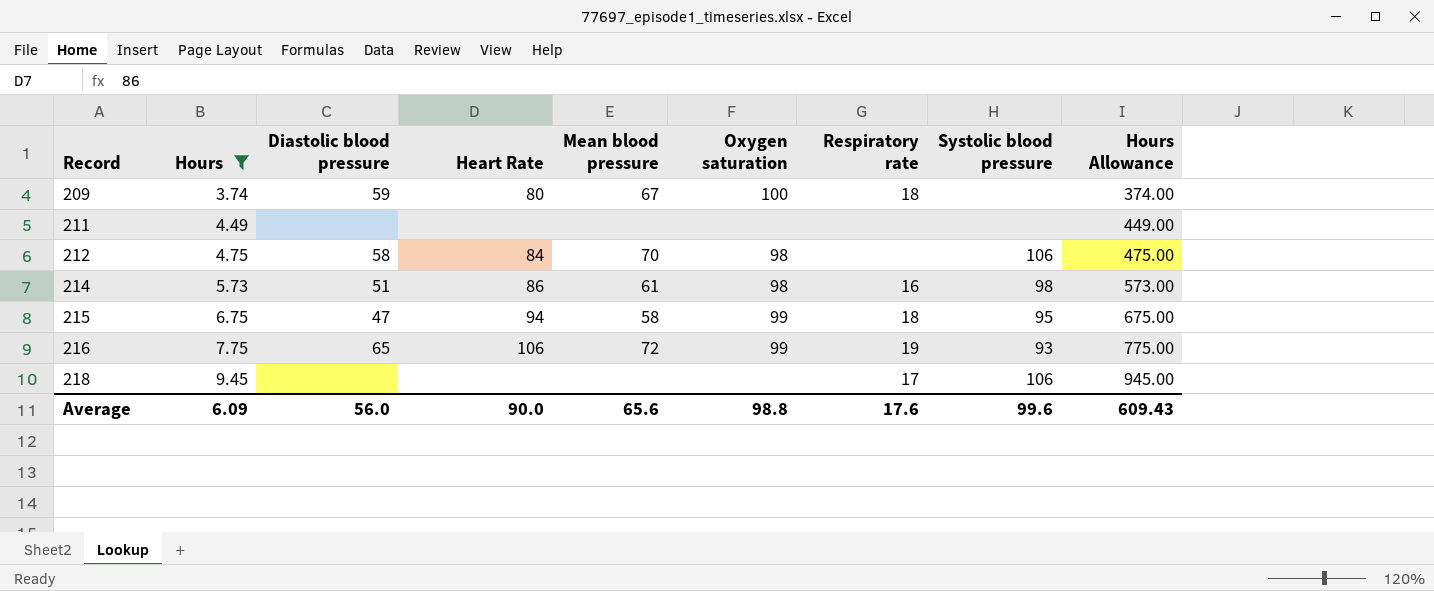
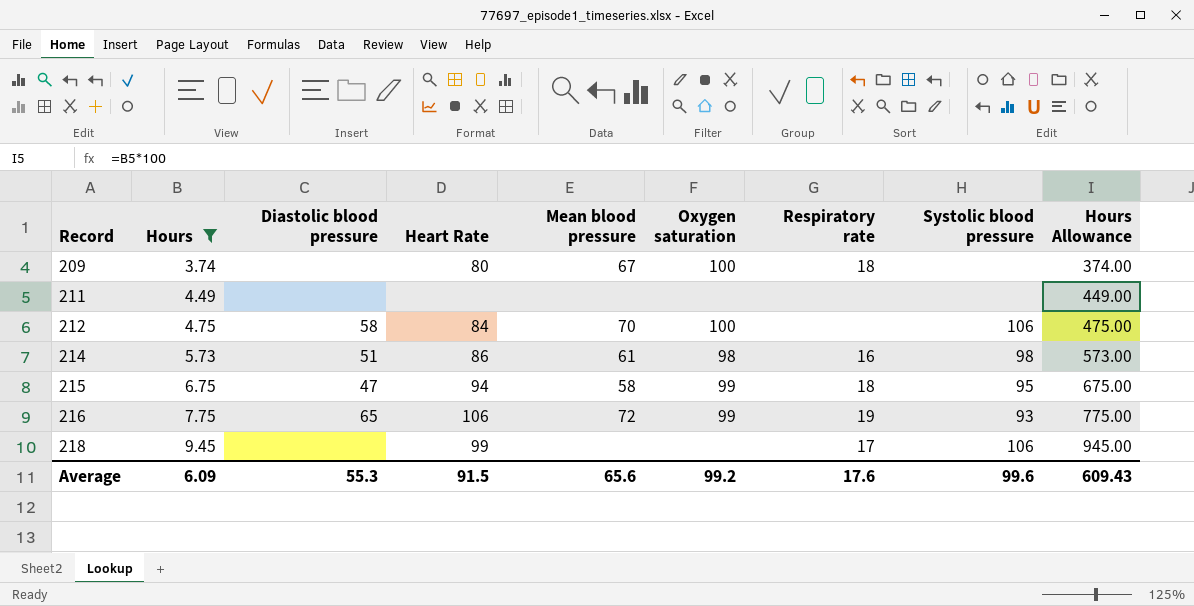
209 | Diastolic blood pressure: 59 -> none
212 | Oxygen saturation: 98 -> 100
218 | Heart Rate: none -> 99
Average | Diastolic blood pressure: 56.0 -> 55.3
Average | Heart Rate: 90.0 -> 91.5
Average | Oxygen saturation: 98.8 -> 99.2

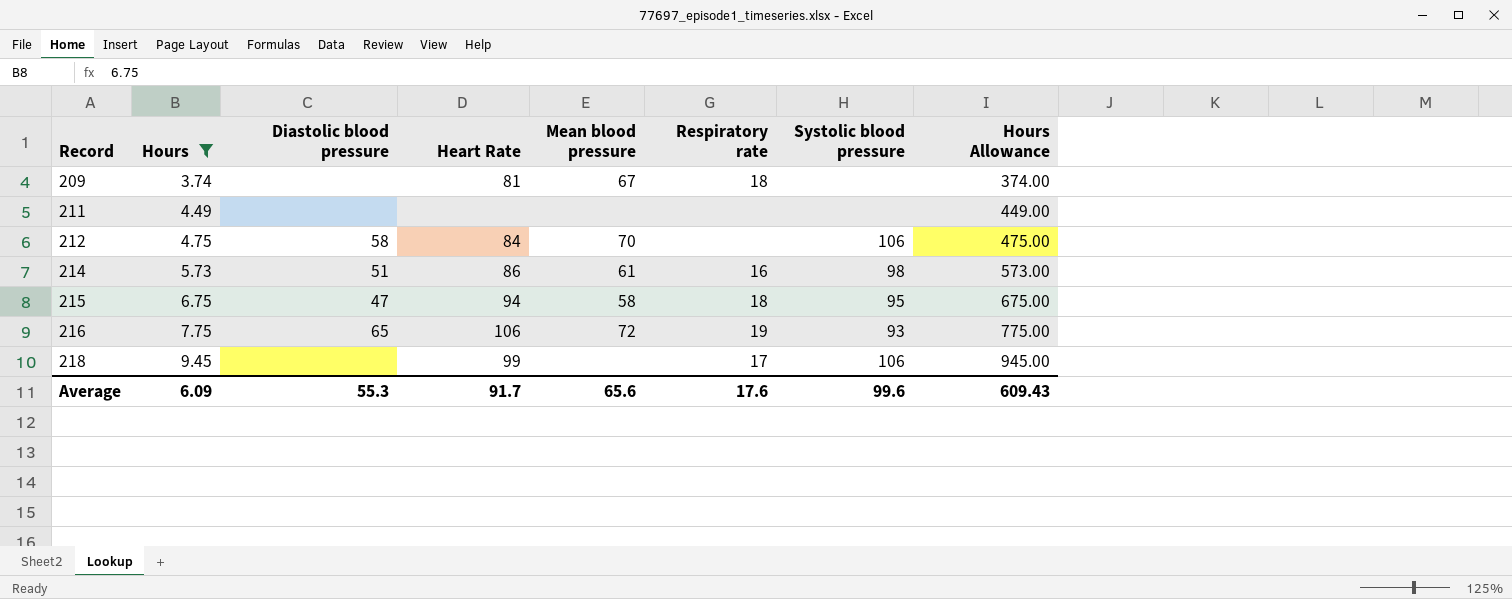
column Oxygen saturation | position: 6 -> none
209 | Heart Rate: 80 -> 81
Average | Heart Rate: 91.5 -> 91.7

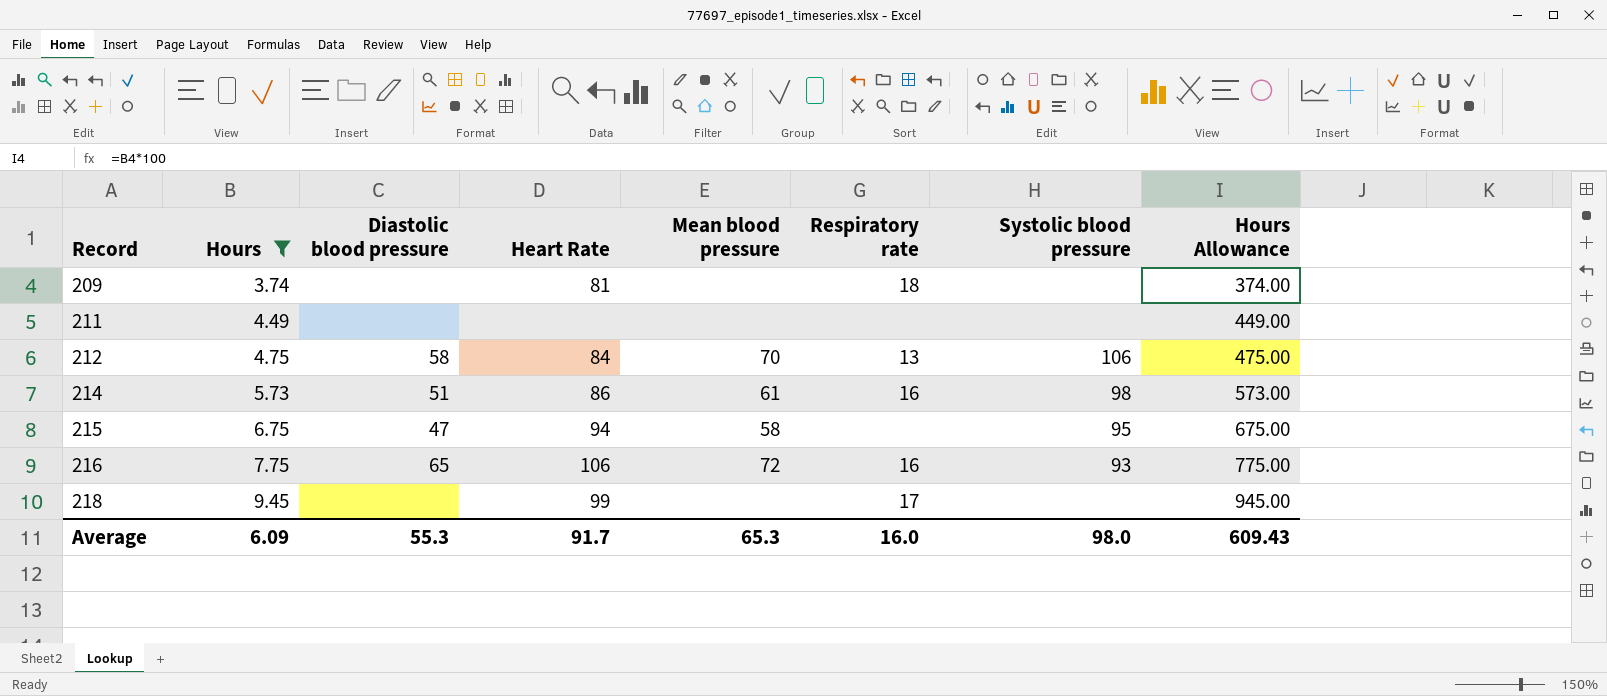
209 | Mean blood pressure: 67 -> none
212 | Respiratory rate: none -> 13
215 | Respiratory rate: 18 -> none
216 | Respiratory rate: 19 -> 16
218 | Systolic blood pressure: 106 -> none
Average | Mean blood pressure: 65.6 -> 65.3
Average | Respiratory rate: 17.6 -> 16.0
Average | Systolic blood pressure: 99.6 -> 98.0

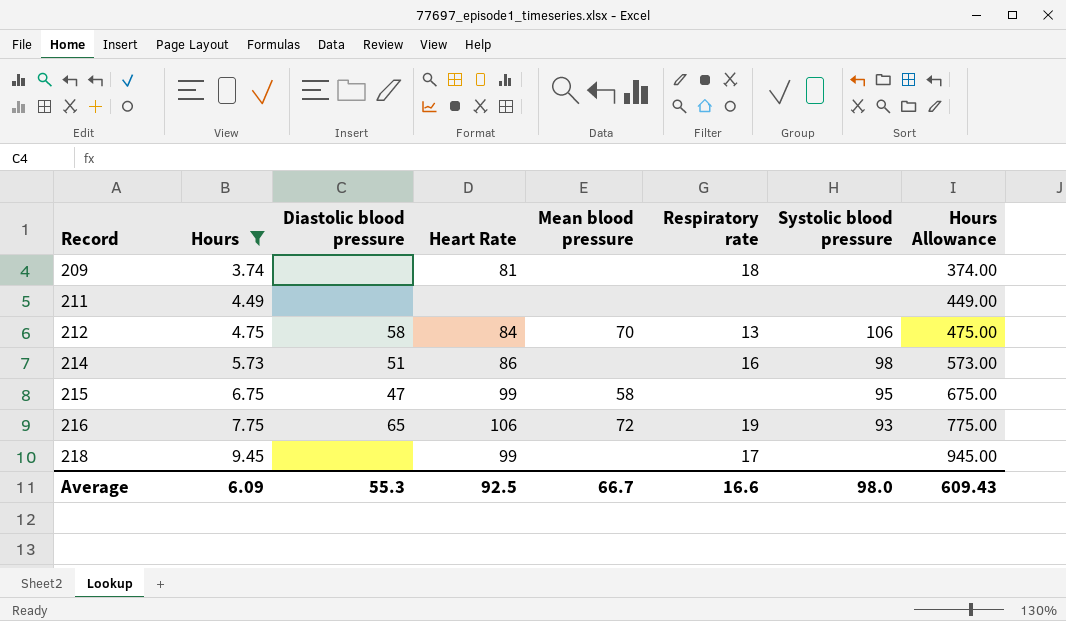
214 | Mean blood pressure: 61 -> none
215 | Heart Rate: 94 -> 99
216 | Respiratory rate: 16 -> 19
Average | Heart Rate: 91.7 -> 92.5
Average | Mean blood pressure: 65.3 -> 66.7
Average | Respiratory rate: 16.0 -> 16.6

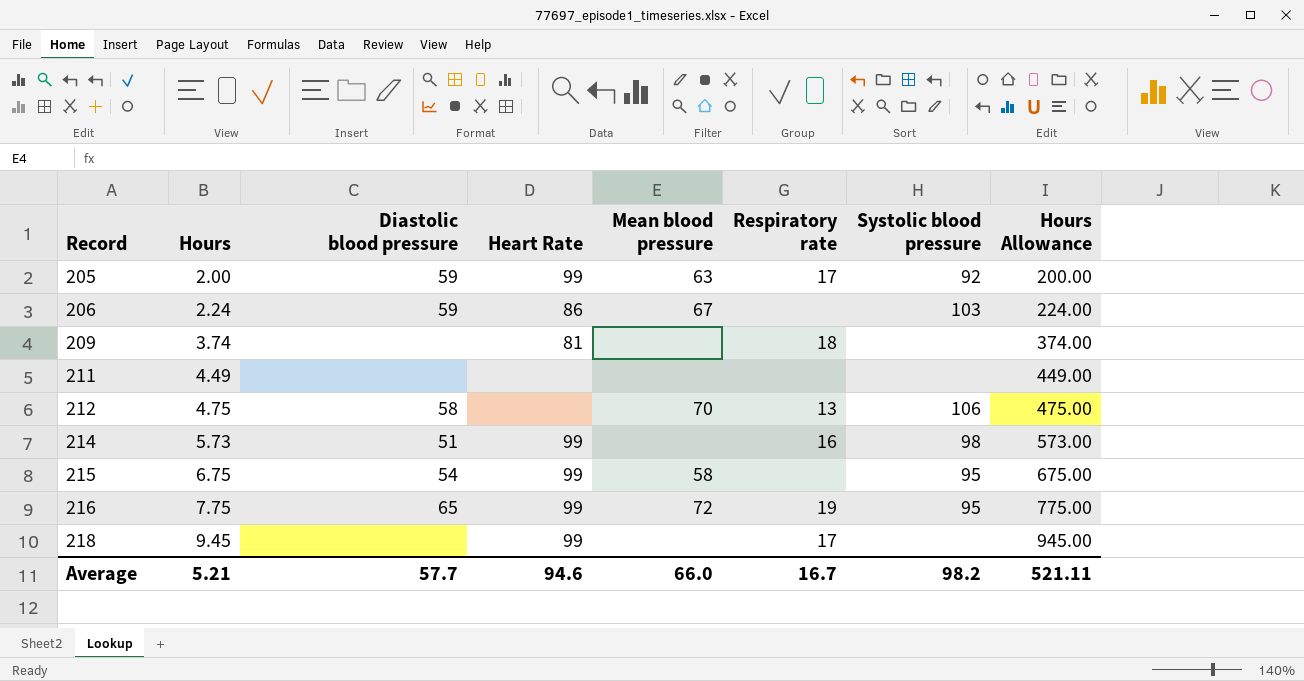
filter: Hours >= 3.74 -> none
212 | Heart Rate: 84 -> none
214 | Heart Rate: 86 -> 99
215 | Diastolic blood pressure: 47 -> 54
216 | Heart Rate: 106 -> 99
216 | Systolic blood pressure: 93 -> 95
Average | Hours: 6.09 -> 5.21
Average | Diastolic blood pressure: 55.3 -> 57.7
Average | Heart Rate: 92.5 -> 94.6
Average | Mean blood pressure: 66.7 -> 66.0
Average | Respiratory rate: 16.6 -> 16.7
Average | Systolic blood pressure: 98.0 -> 98.2
Average | Hours Allowance: 609.43 -> 521.11

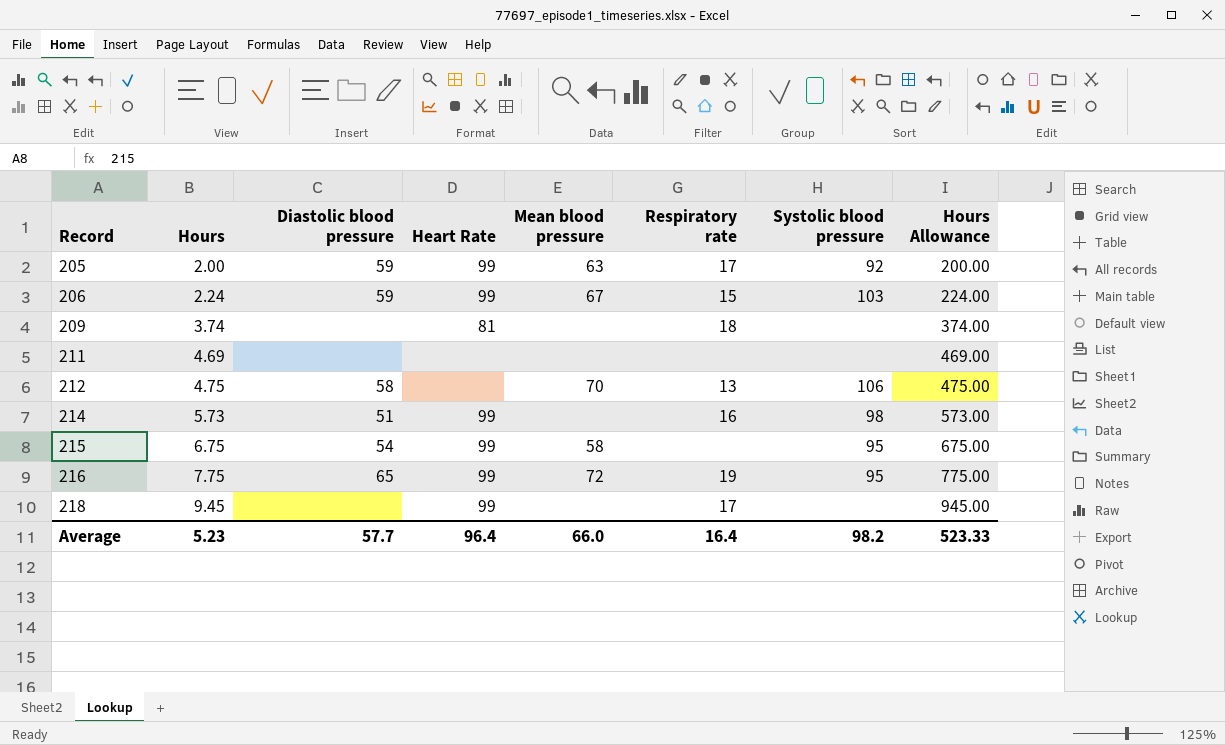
206 | Heart Rate: 86 -> 99
206 | Respiratory rate: none -> 15
211 | Hours: 4.49 -> 4.69
211 | Hours Allowance: 449.00 -> 469.00
Average | Hours: 5.21 -> 5.23
Average | Heart Rate: 94.6 -> 96.4
Average | Respiratory rate: 16.7 -> 16.4
Average | Hours Allowance: 521.11 -> 523.33

